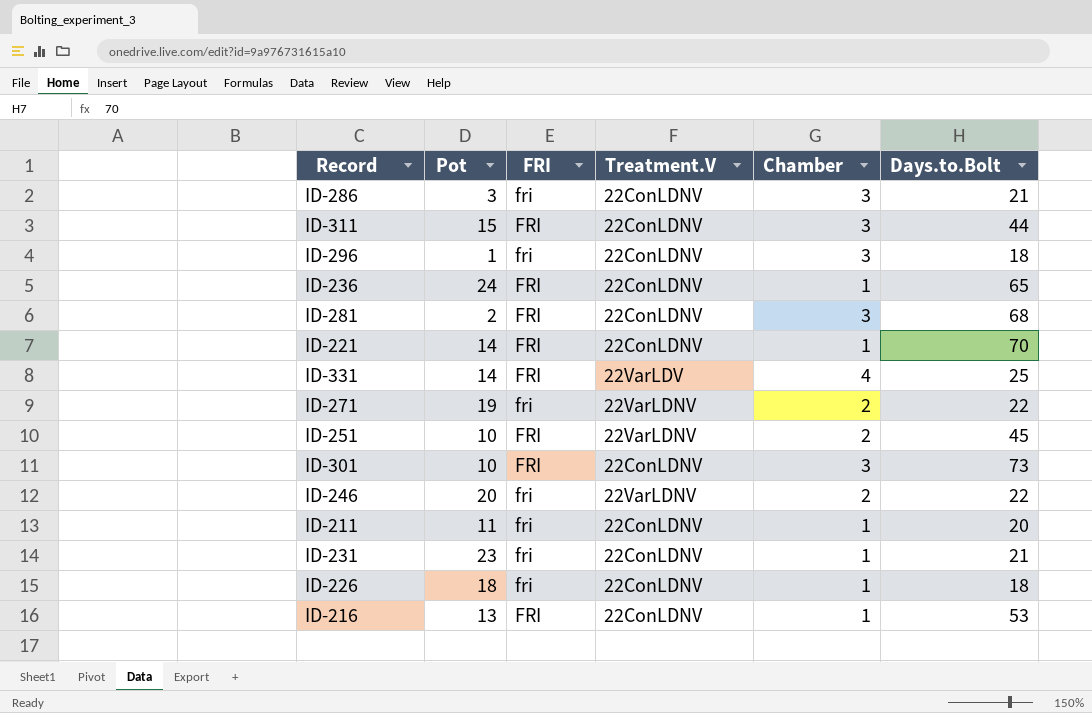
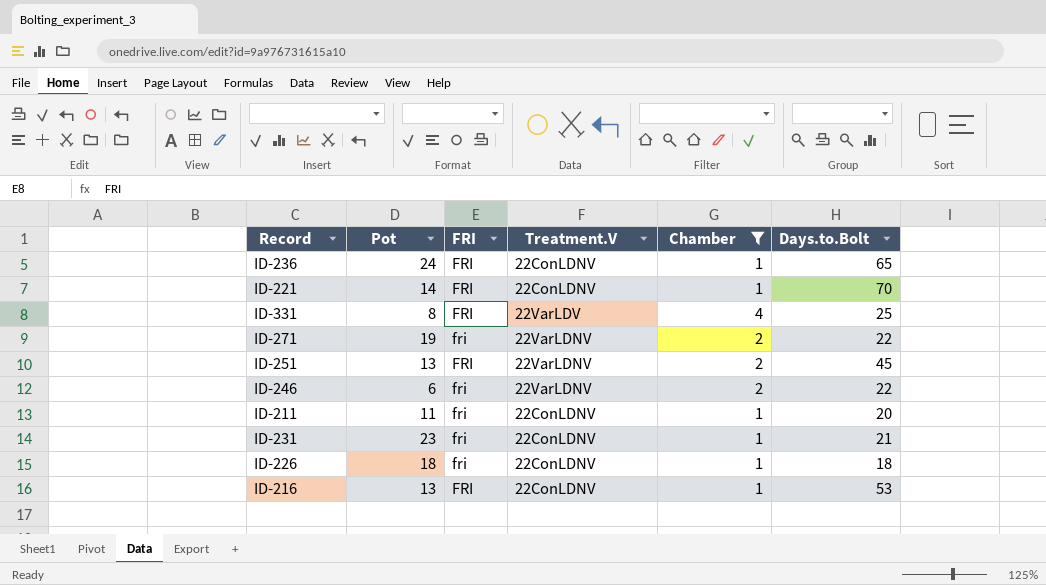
filter: none -> Chamber != 3
ID-331 | Pot: 14 -> 8
ID-251 | Pot: 10 -> 13
ID-246 | Pot: 20 -> 6

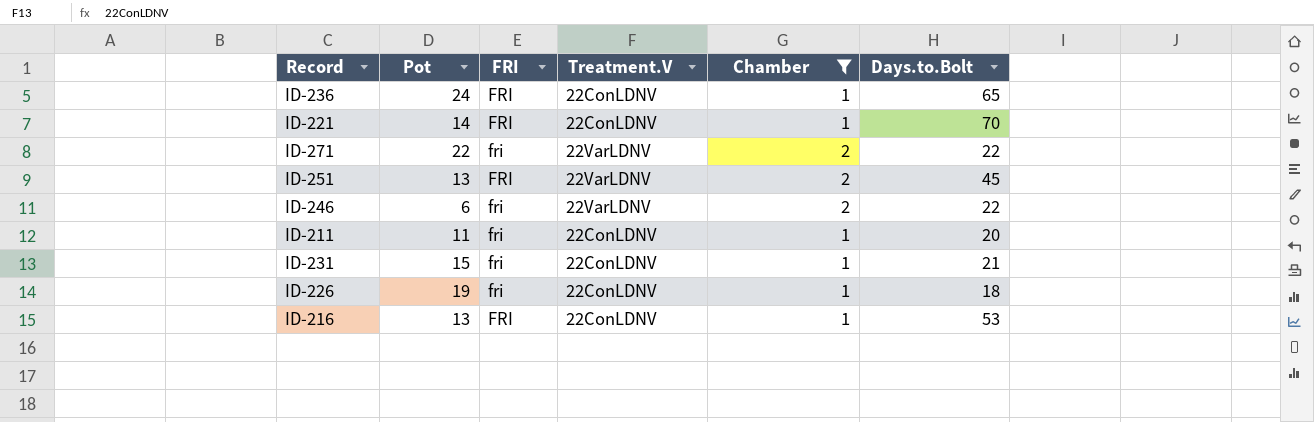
row ID-331: 8 | FRI | 22VarLDV | 4 | 25 -> none
ID-271 | Pot: 19 -> 22
ID-231 | Pot: 23 -> 15
ID-226 | Pot: 18 -> 19

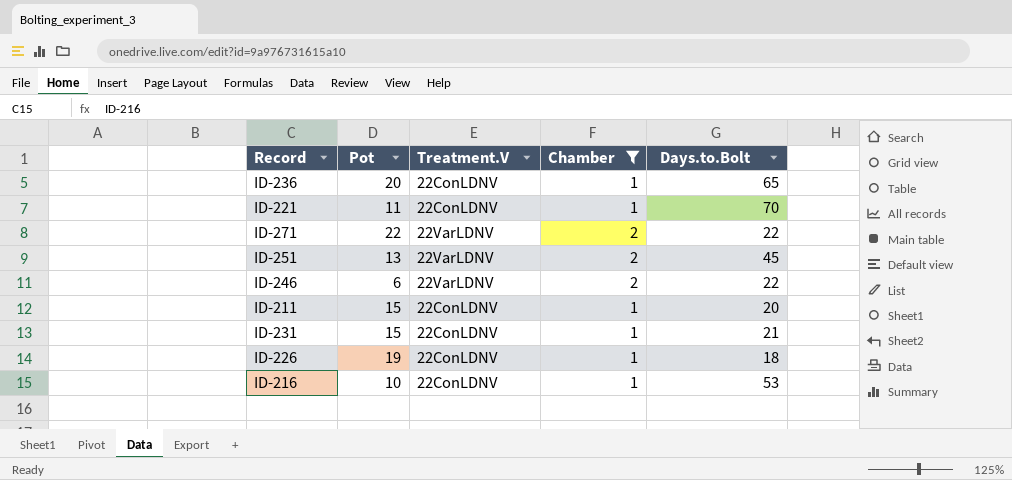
column FRI | position: 3 -> none
ID-236 | Pot: 24 -> 20
ID-221 | Pot: 14 -> 11
ID-211 | Pot: 11 -> 15
ID-216 | Pot: 13 -> 10

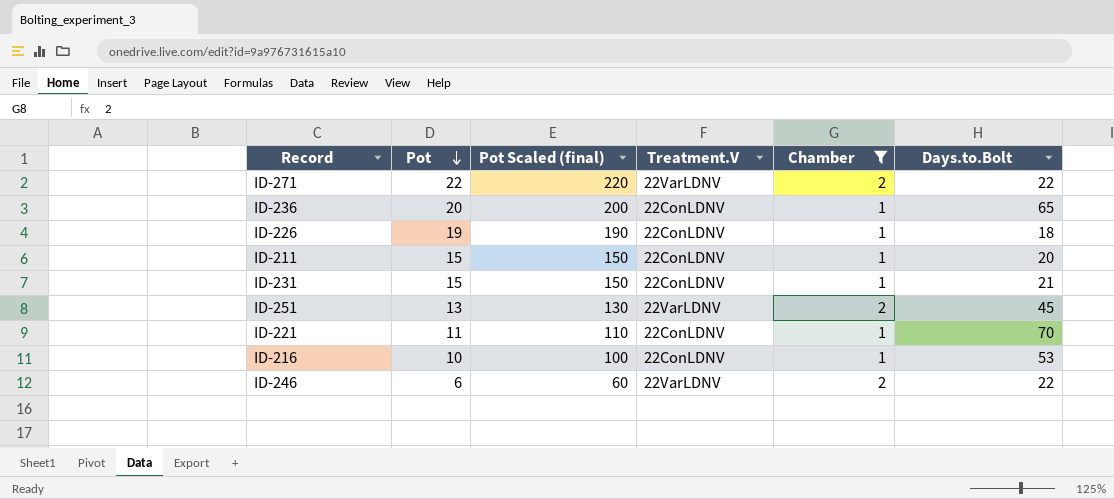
row order: none -> Pot descending
column Pot Scaled (final) | formula: none -> [Pot] * 10

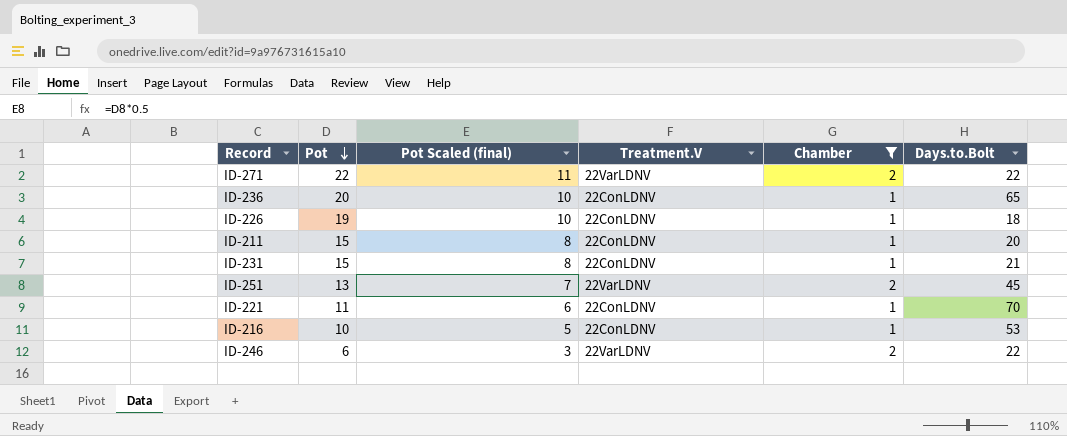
column Pot Scaled (final) | formula: [Pot] * 10 -> [Pot] * 0.5

